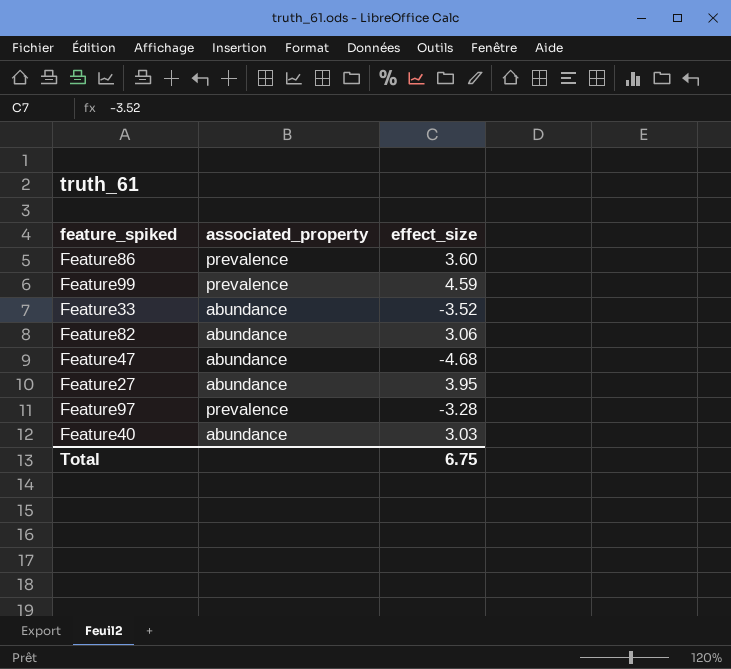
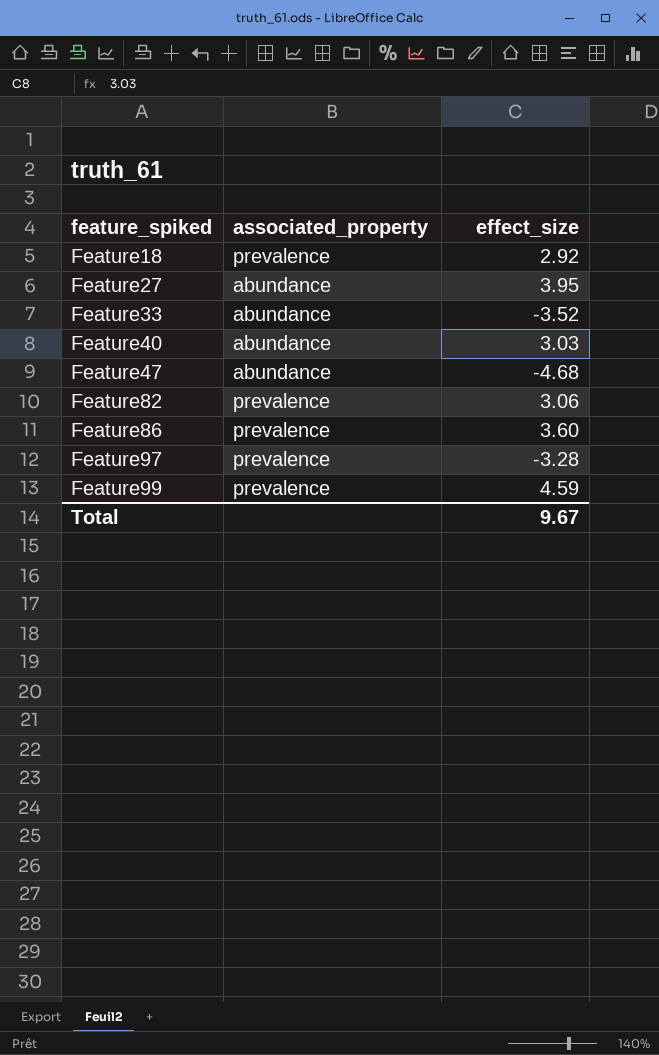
row order: none -> feature_spiked ascending
row Feature18: none -> prevalence | 2.92
Feature82 | associated_property: abundance -> prevalence
Total | effect_size: 6.75 -> 9.67

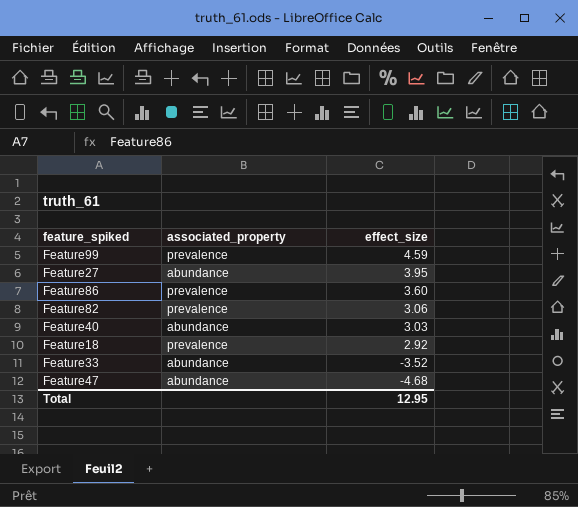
row order: feature_spiked ascending -> effect_size descending
row Feature97: prevalence | -3.28 -> none
Total | effect_size: 9.67 -> 12.95

